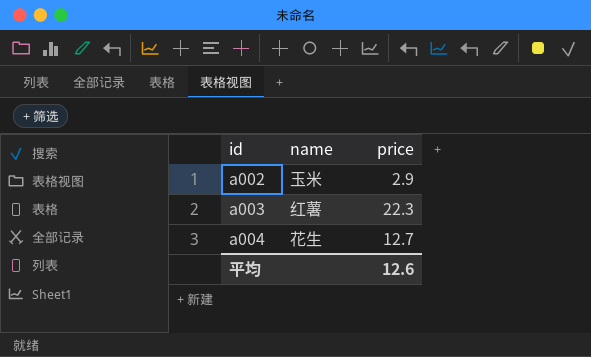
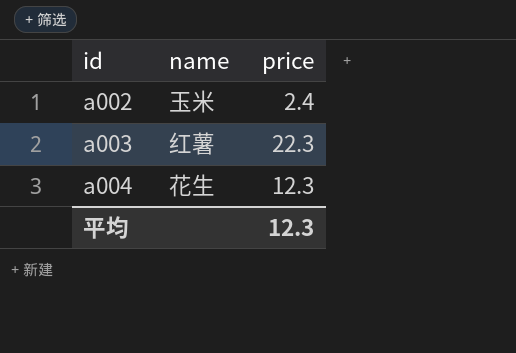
a002 | price: 2.9 -> 2.4
a004 | price: 12.7 -> 12.3
平均 | price: 12.6 -> 12.3

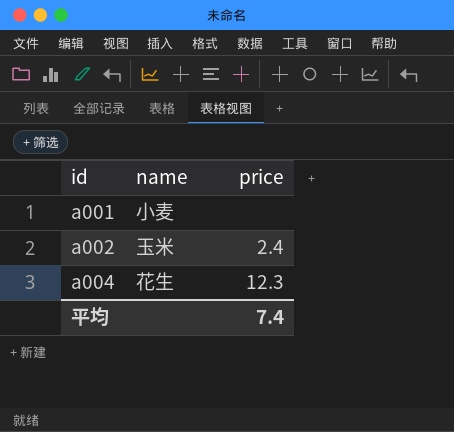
row a003: 红薯 | 22.3 -> none
row a001: none -> 小麦 | none
平均 | price: 12.3 -> 7.4

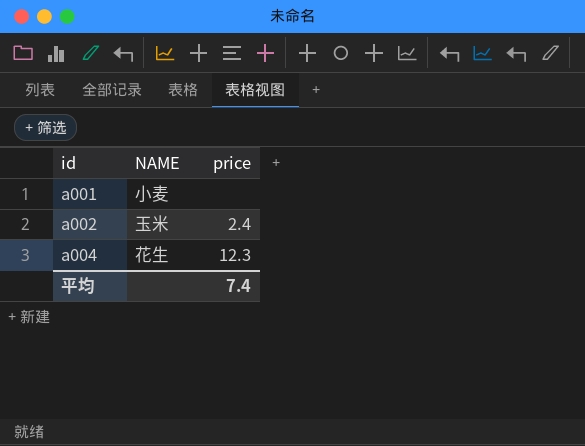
column name: name -> NAME

